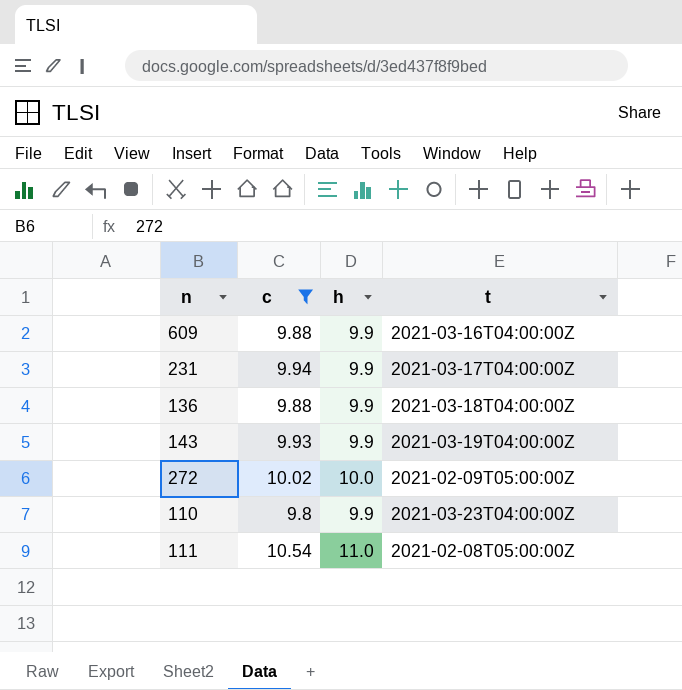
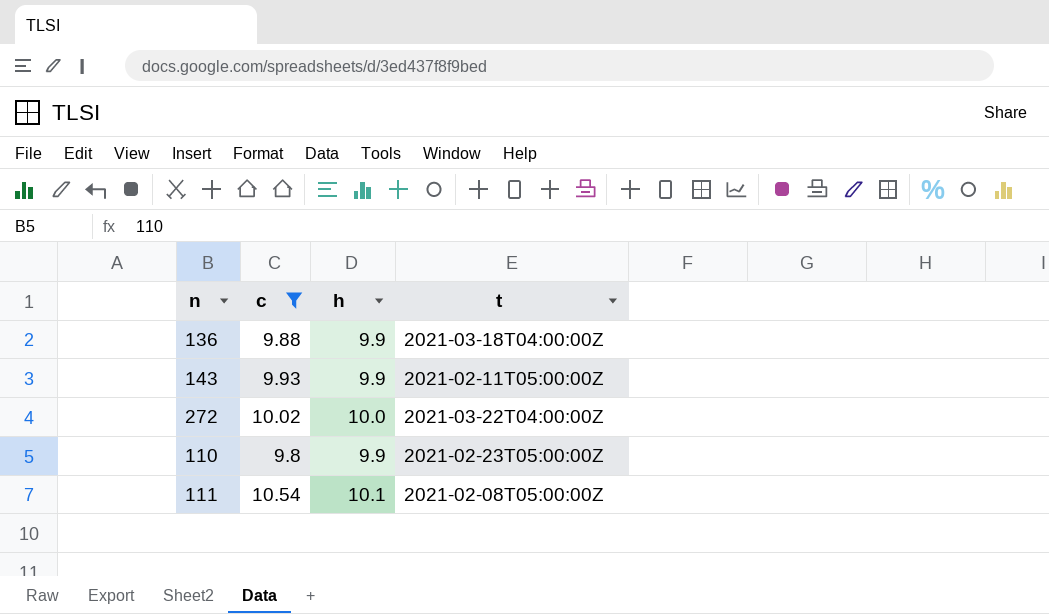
row 609: 9.88 | 9.9 | 2021-03-16T04:00:00Z -> none
row 231: 9.94 | 9.9 | 2021-03-17T04:00:00Z -> none
143 | t: 2021-03-19T04:00:00Z -> 2021-02-11T05:00:00Z
272 | t: 2021-02-09T05:00:00Z -> 2021-03-22T04:00:00Z
110 | t: 2021-03-23T04:00:00Z -> 2021-02-23T05:00:00Z
111 | h: 11.0 -> 10.1

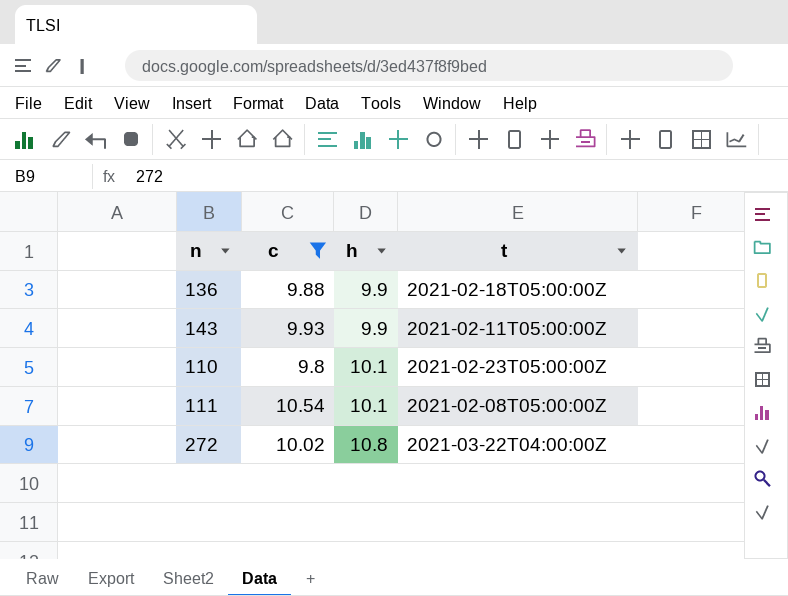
row order: none -> h ascending
136 | t: 2021-03-18T04:00:00Z -> 2021-02-18T05:00:00Z
110 | h: 9.9 -> 10.1
272 | h: 10.0 -> 10.8

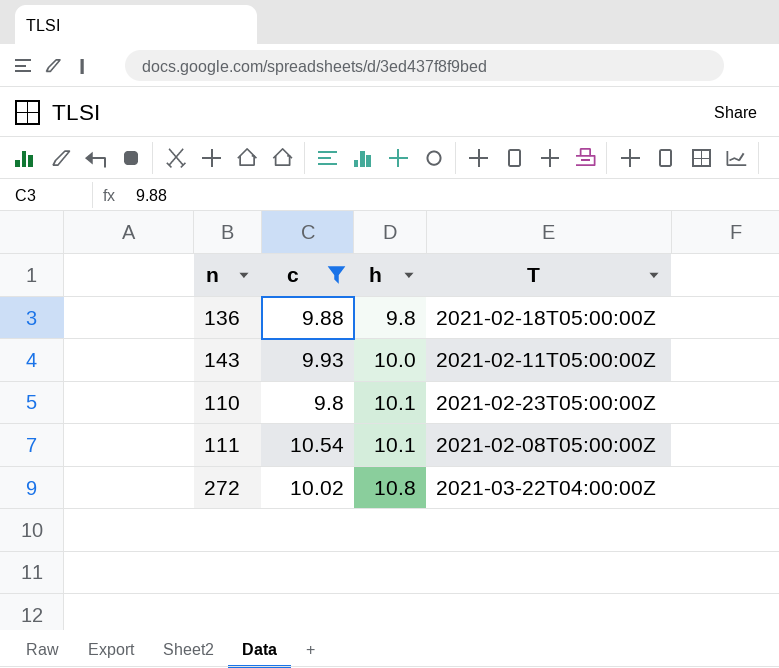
column name: t -> T
136 | h: 9.9 -> 9.8
143 | h: 9.9 -> 10.0

